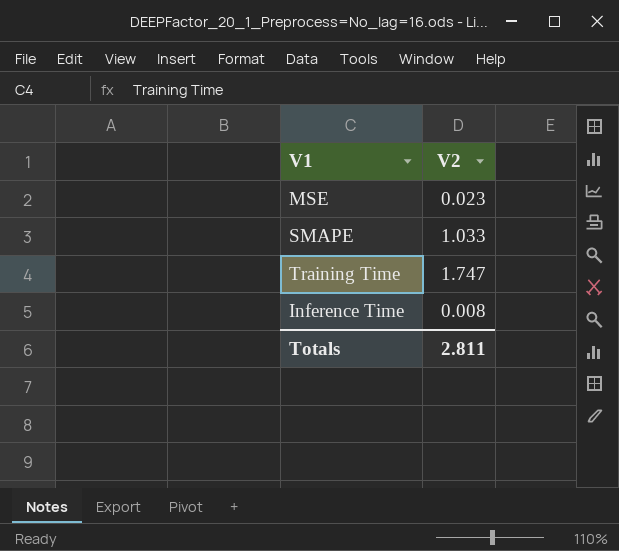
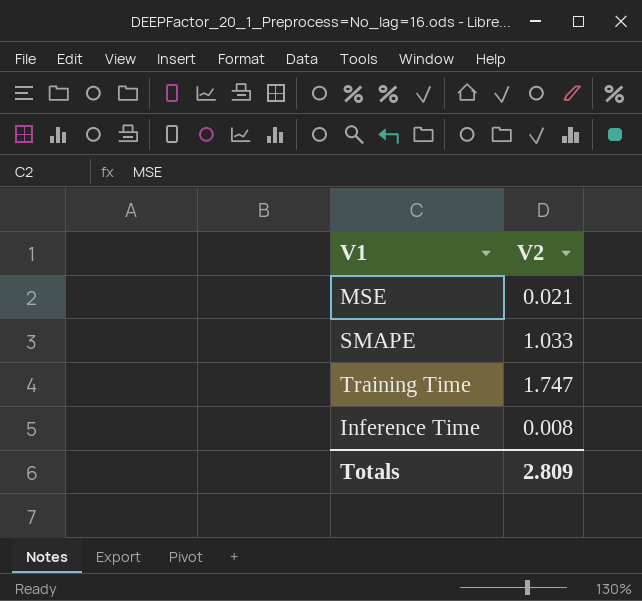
MSE | V2: 0.023 -> 0.021
Totals | V2: 2.811 -> 2.809

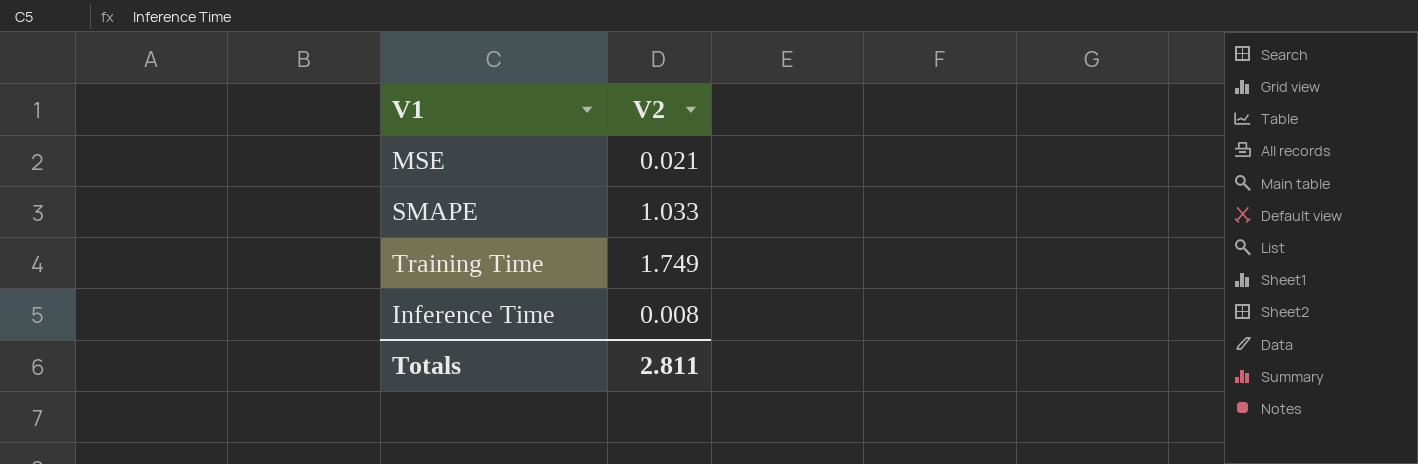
Training Time | V2: 1.747 -> 1.749
Totals | V2: 2.809 -> 2.811

